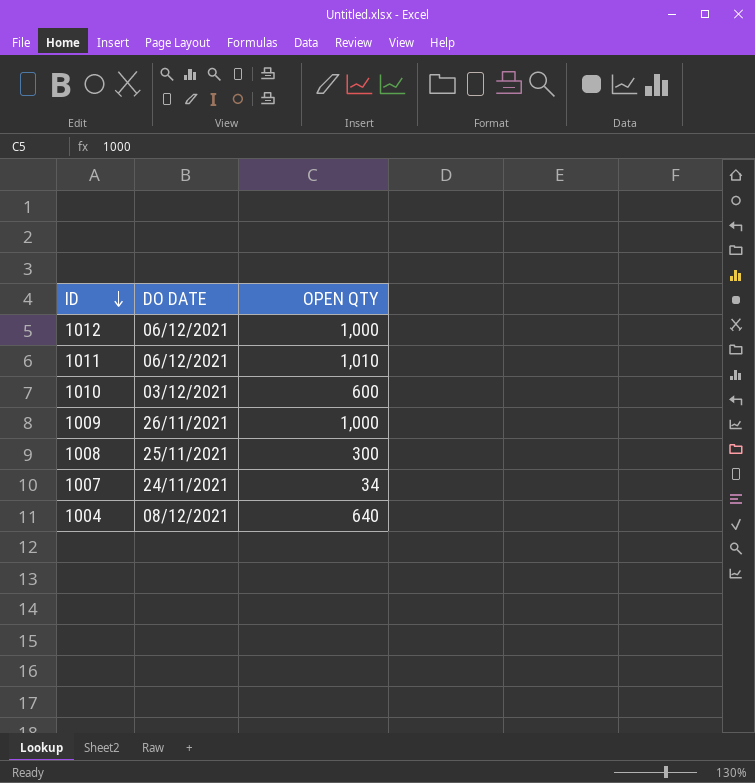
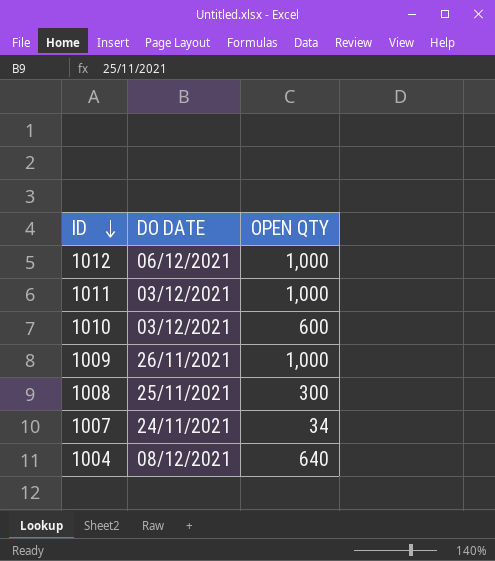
1011 | DO DATE: 06/12/2021 -> 03/12/2021
1011 | OPEN QTY: 1,010 -> 1,000

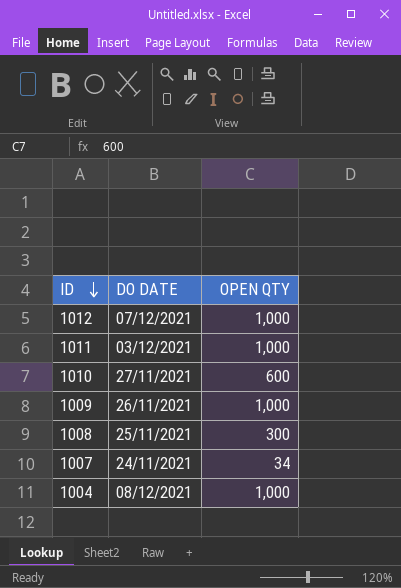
1012 | DO DATE: 06/12/2021 -> 07/12/2021
1010 | DO DATE: 03/12/2021 -> 27/11/2021
1004 | OPEN QTY: 640 -> 1,000

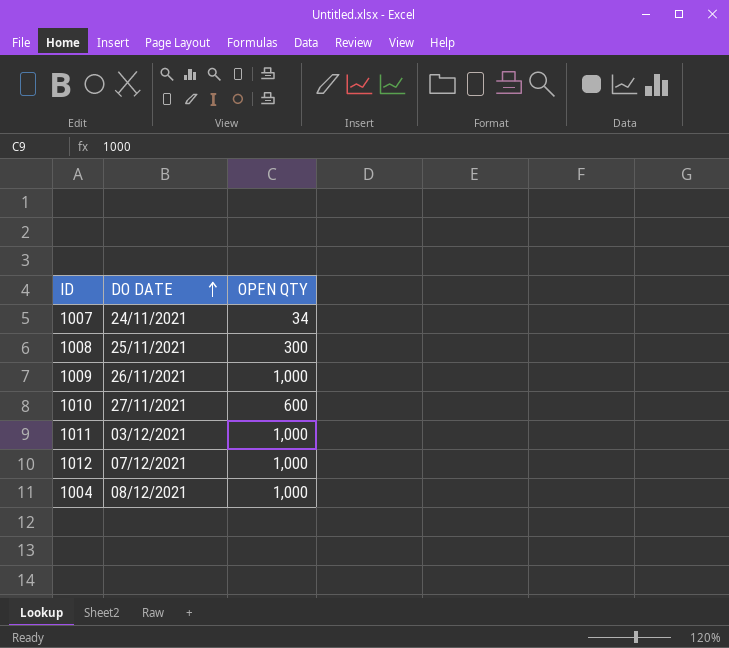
row order: ID descending -> DO DATE ascending

